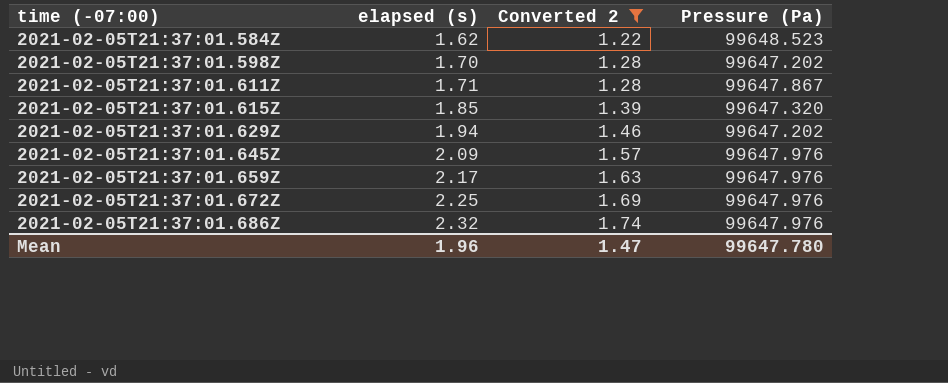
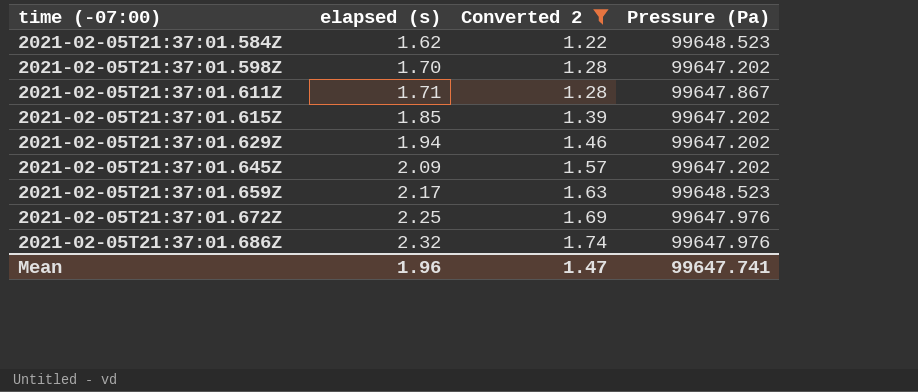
2021-02-05T21:37:01.615Z | Pressure (Pa): 99647.320 -> 99647.202
2021-02-05T21:37:01.645Z | Pressure (Pa): 99647.976 -> 99647.202
2021-02-05T21:37:01.659Z | Pressure (Pa): 99647.976 -> 99648.523
Mean | Pressure (Pa): 99647.780 -> 99647.741

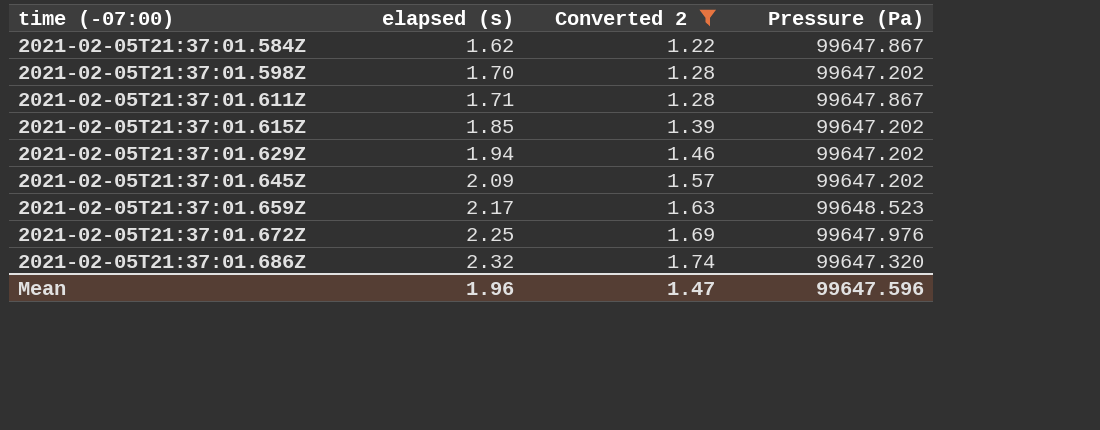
2021-02-05T21:37:01.584Z | Pressure (Pa): 99648.523 -> 99647.867
2021-02-05T21:37:01.686Z | Pressure (Pa): 99647.976 -> 99647.320
Mean | Pressure (Pa): 99647.741 -> 99647.596

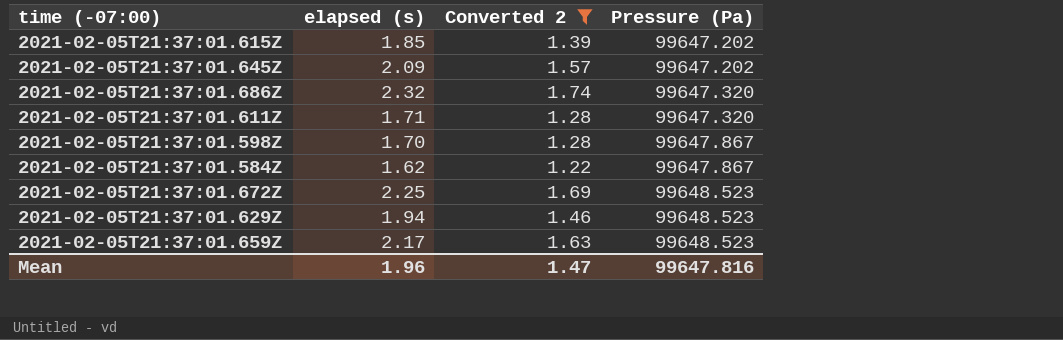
row order: time (-07:00) ascending -> Pressure (Pa) ascending
2021-02-05T21:37:01.611Z | Pressure (Pa): 99647.867 -> 99647.320
2021-02-05T21:37:01.598Z | Pressure (Pa): 99647.202 -> 99647.867
2021-02-05T21:37:01.672Z | Pressure (Pa): 99647.976 -> 99648.523
2021-02-05T21:37:01.629Z | Pressure (Pa): 99647.202 -> 99648.523
Mean | Pressure (Pa): 99647.596 -> 99647.816

